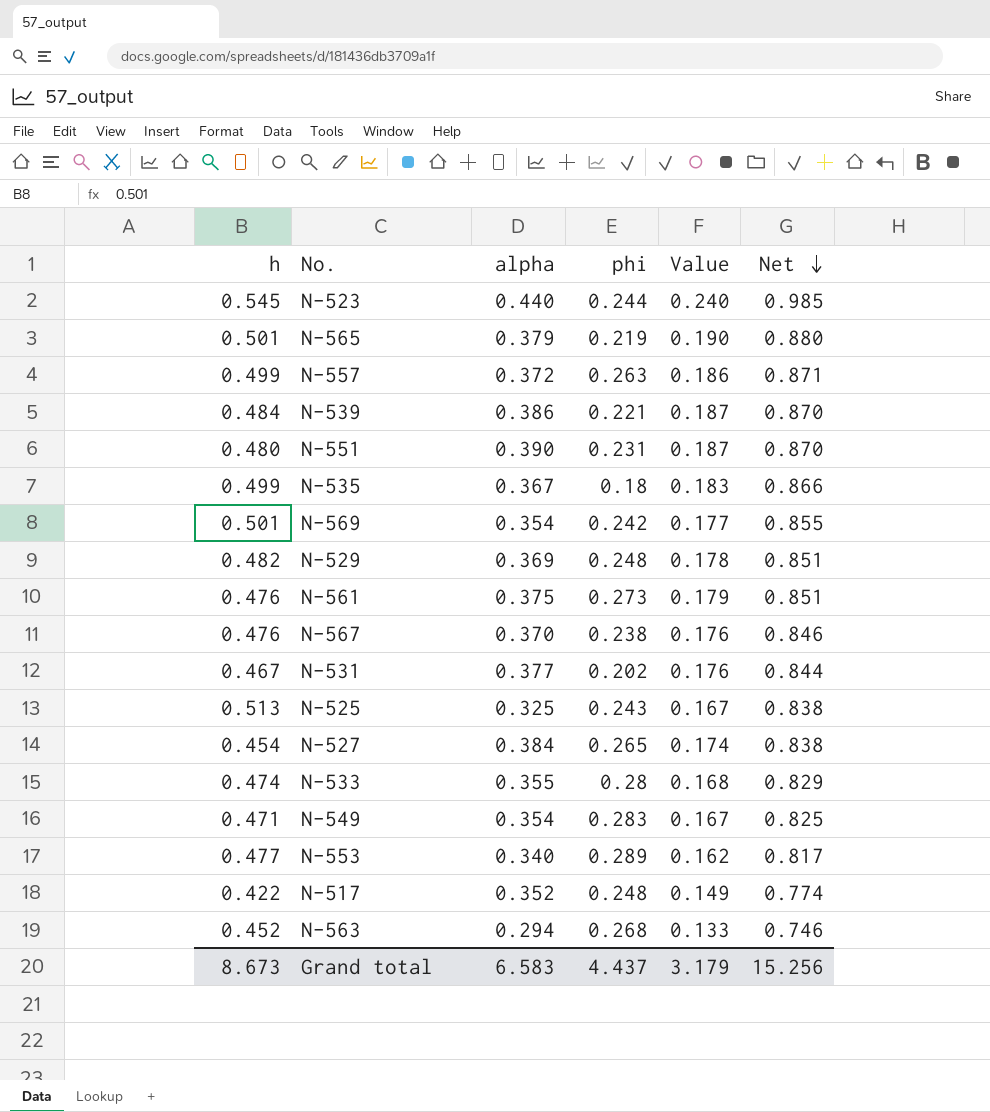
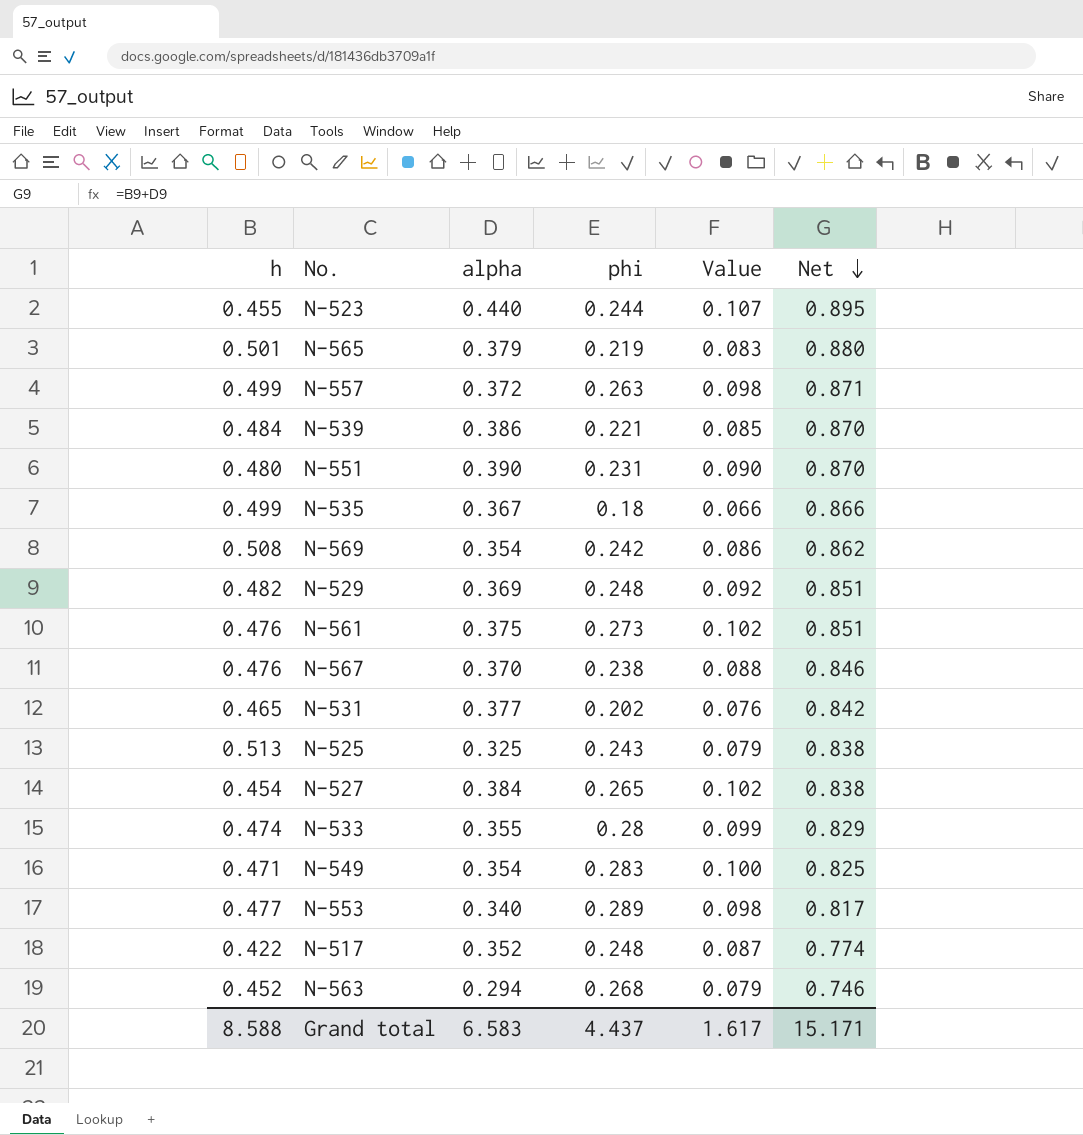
column Value | formula: [h] * [alpha] -> [alpha] * [phi]
N-523 | h: 0.545 -> 0.455
N-523 | Net: 0.985 -> 0.895
N-569 | h: 0.501 -> 0.508
N-569 | Net: 0.855 -> 0.862
N-531 | h: 0.467 -> 0.465
N-531 | Net: 0.844 -> 0.842
Grand total | h: 8.673 -> 8.588
Grand total | Value: 3.179 -> 1.617
Grand total | Net: 15.256 -> 15.171

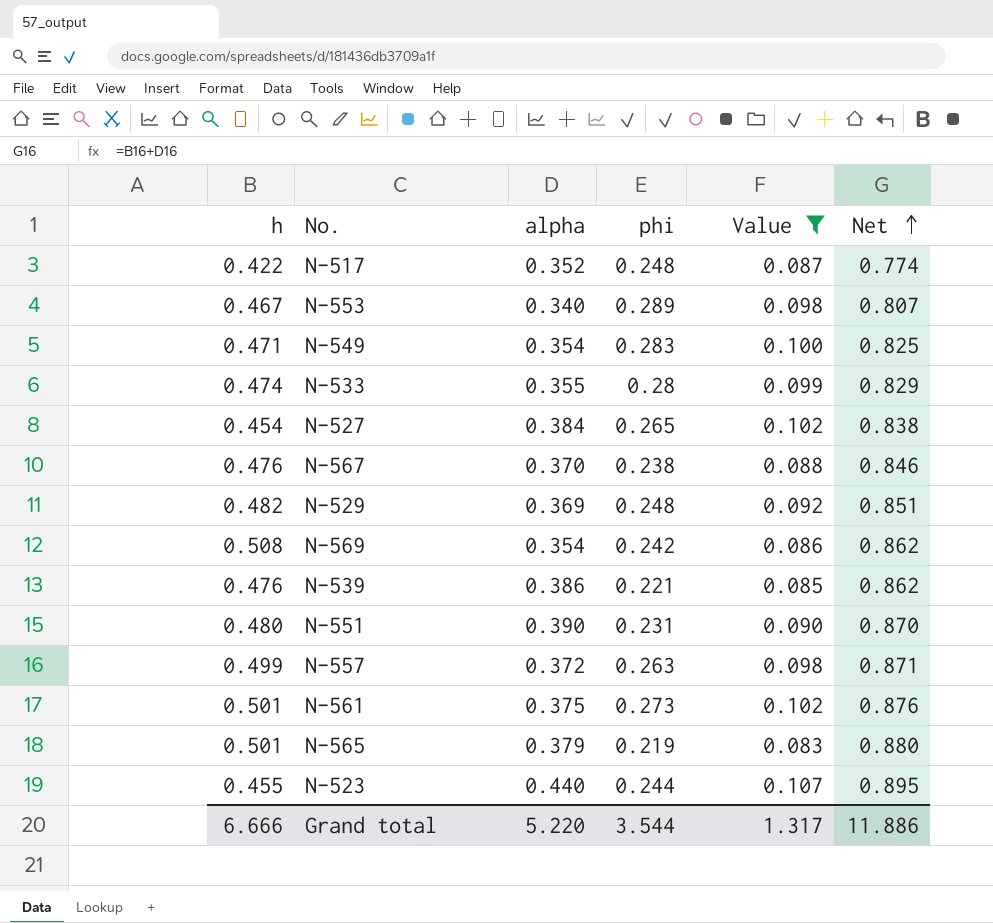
filter: none -> Value >= 0.083
row order: Net descending -> Net ascending
N-553 | h: 0.477 -> 0.467
N-553 | Net: 0.817 -> 0.807
N-539 | h: 0.484 -> 0.476
N-539 | Net: 0.870 -> 0.862
N-561 | h: 0.476 -> 0.501
N-561 | Net: 0.851 -> 0.876
Grand total | h: 8.588 -> 6.666
Grand total | alpha: 6.583 -> 5.220
Grand total | phi: 4.437 -> 3.544
Grand total | Value: 1.617 -> 1.317
Grand total | Net: 15.171 -> 11.886

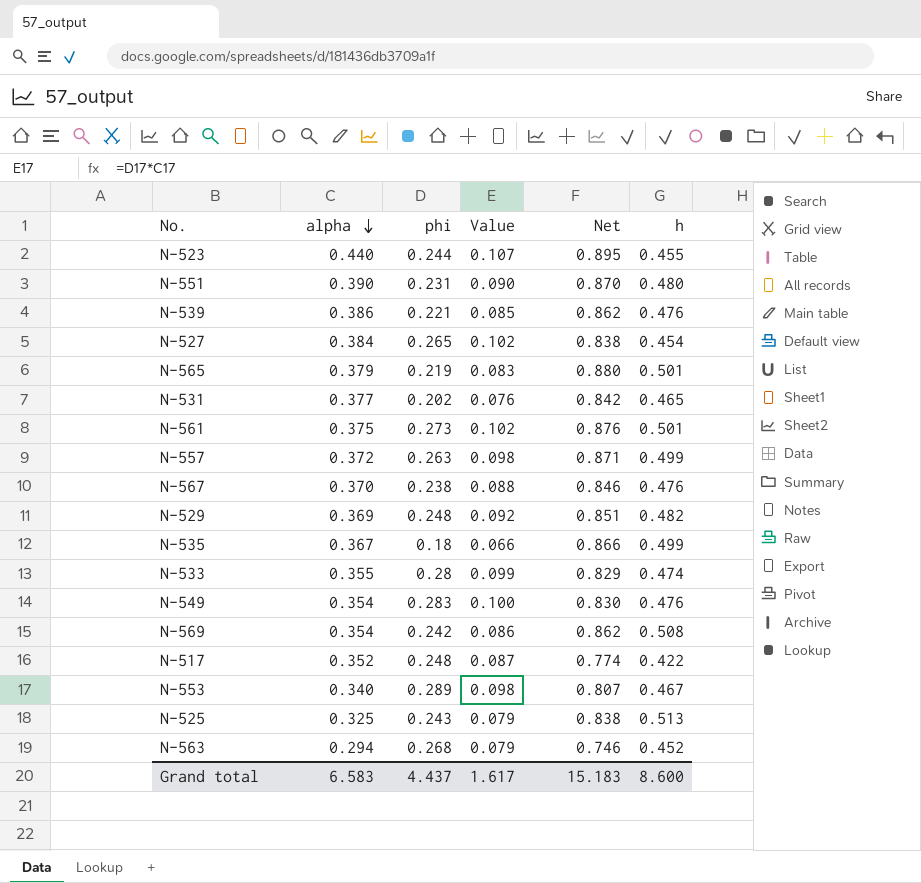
filter: Value >= 0.083 -> none
row order: Net ascending -> alpha descending
column h | position: 1 -> 6
N-549 | Net: 0.825 -> 0.830
N-549 | h: 0.471 -> 0.476
Grand total | alpha: 5.220 -> 6.583
Grand total | phi: 3.544 -> 4.437
Grand total | Value: 1.317 -> 1.617
Grand total | Net: 11.886 -> 15.183
Grand total | h: 6.666 -> 8.600

